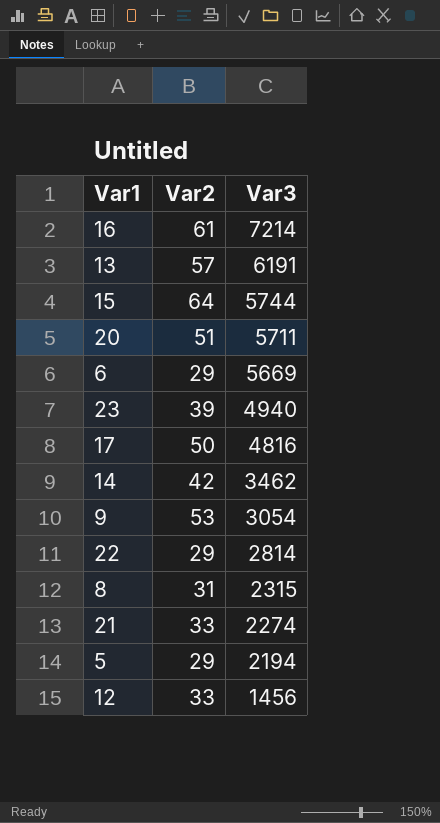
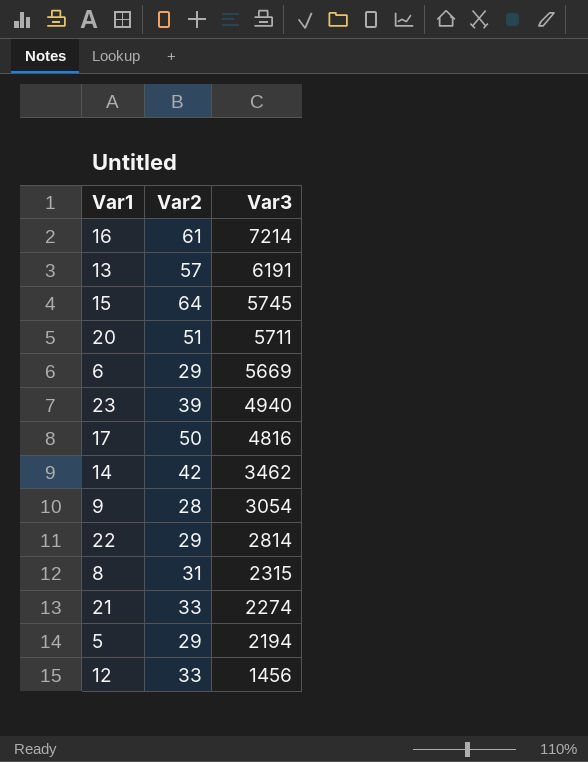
15 | Var3: 5744 -> 5745
9 | Var2: 53 -> 28

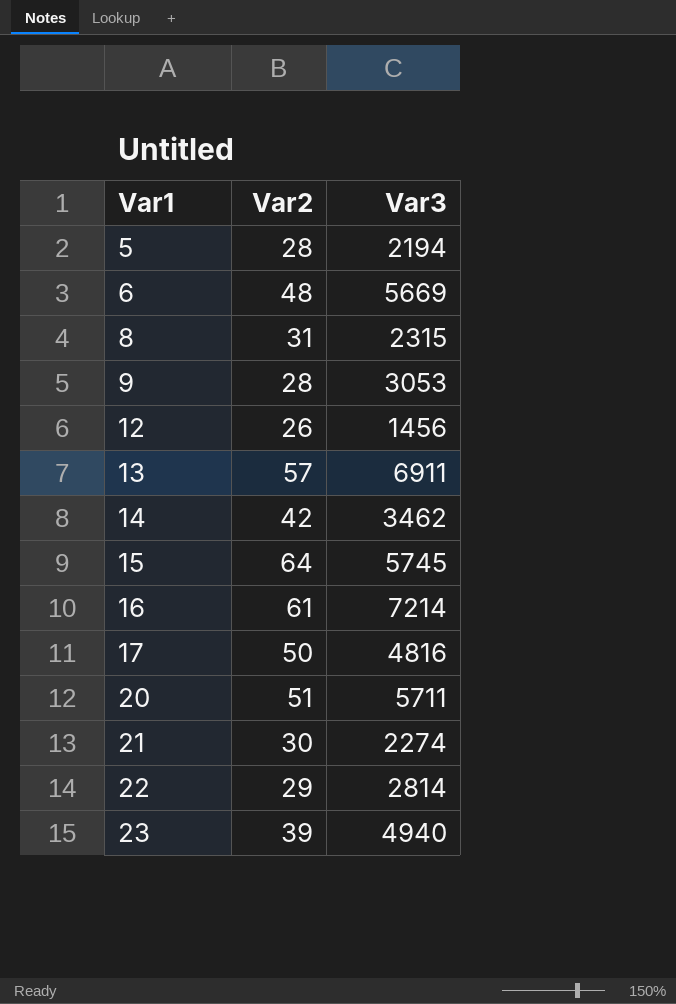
row order: Var3 descending -> Var1 ascending
5 | Var2: 29 -> 28
6 | Var2: 29 -> 48
9 | Var3: 3054 -> 3053
12 | Var2: 33 -> 26
13 | Var3: 6191 -> 6911
21 | Var2: 33 -> 30

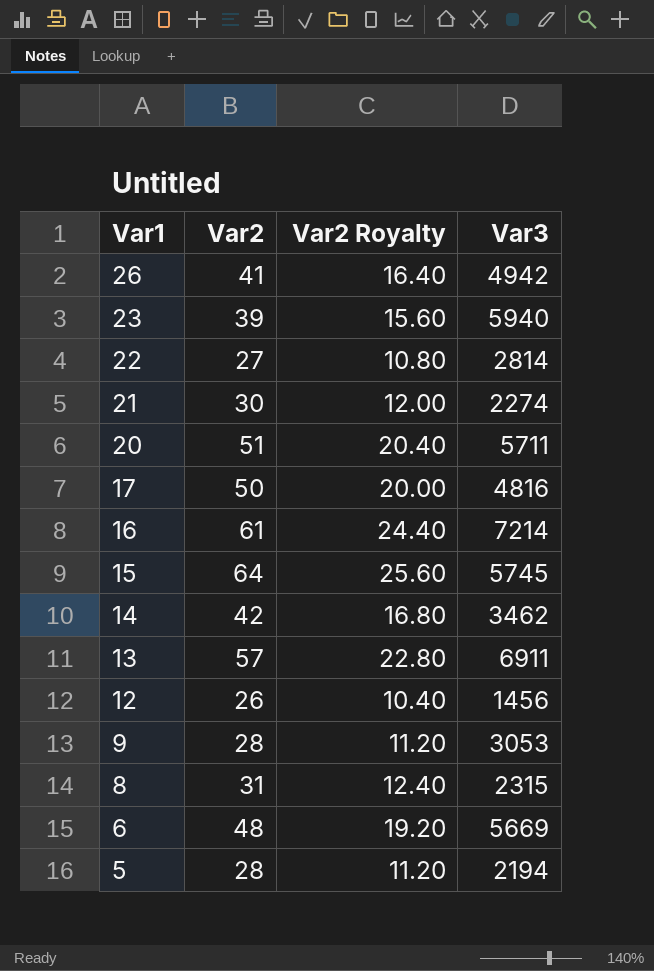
row order: Var1 ascending -> Var1 descending
column Var2 Royalty | formula: none -> [Var2] * 0.4
row 26: none -> 41 | 16.40 | 4942
23 | Var3: 4940 -> 5940
22 | Var2: 29 -> 27

